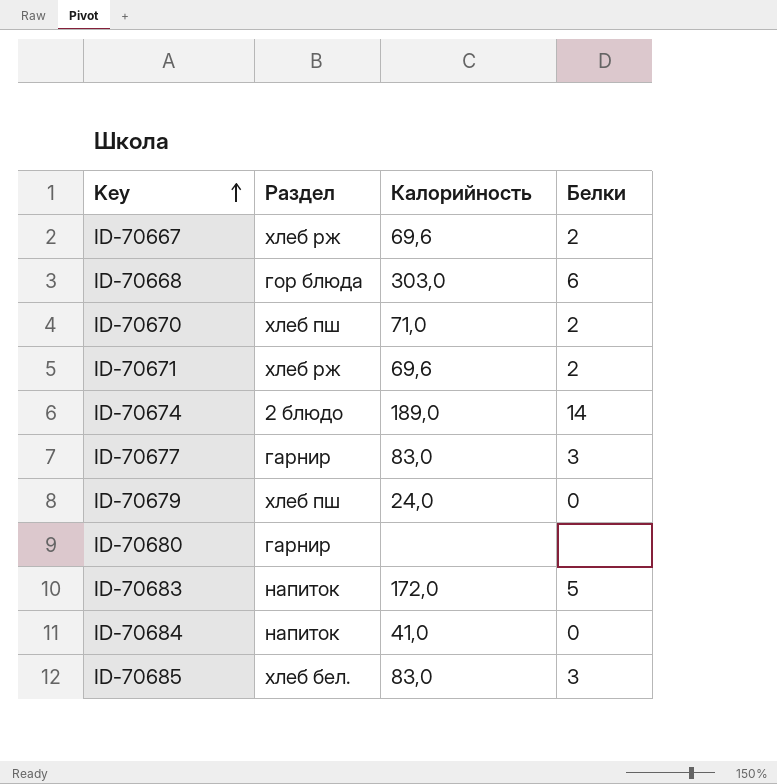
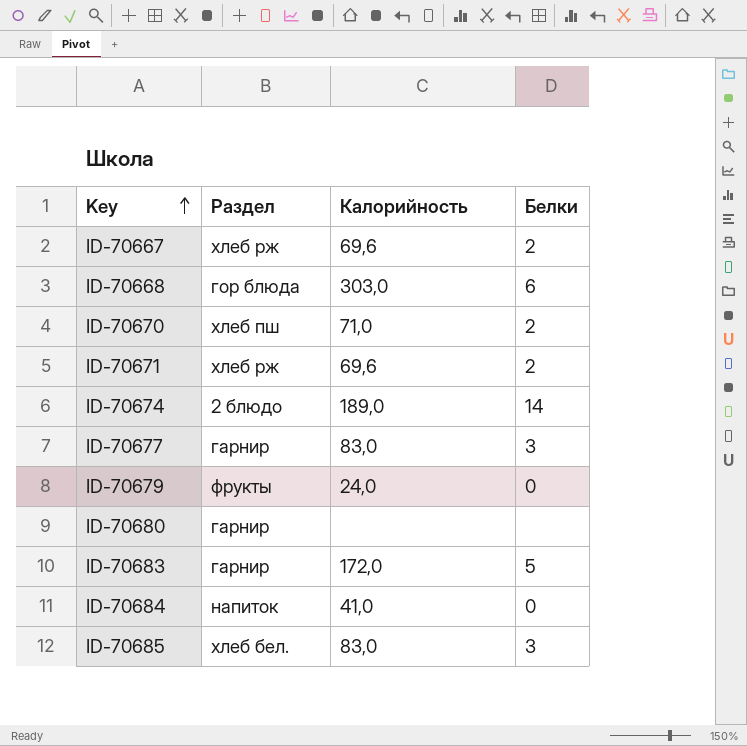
ID-70679 | Раздел: хлеб пш -> фрукты
ID-70683 | Раздел: напиток -> гарнир

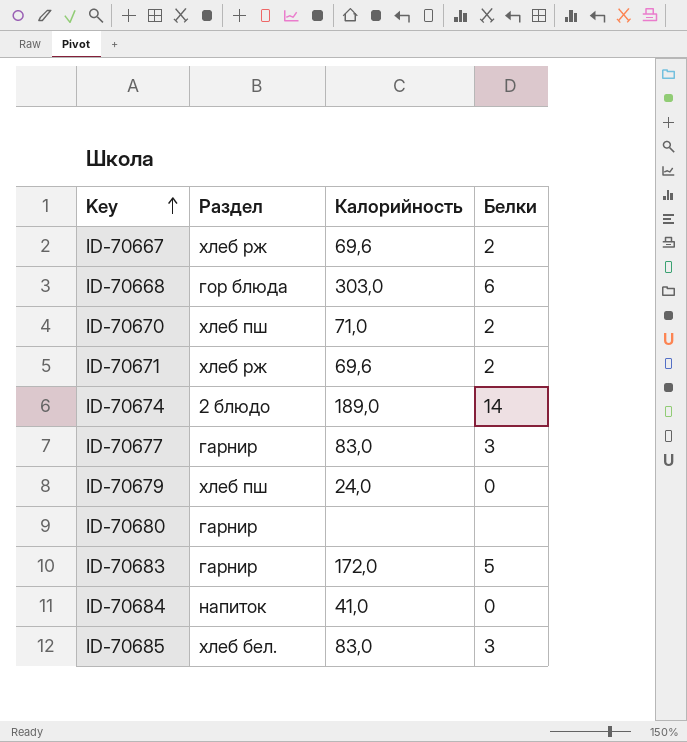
ID-70679 | Раздел: фрукты -> хлеб пш

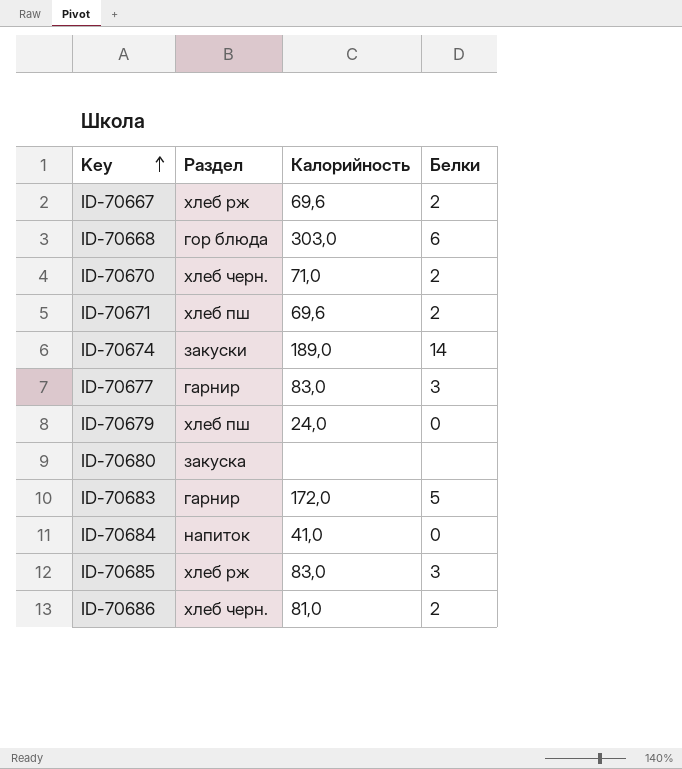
ID-70670 | Раздел: хлеб пш -> хлеб черн.
ID-70671 | Раздел: хлеб рж -> хлеб пш
ID-70674 | Раздел: 2 блюдо -> закуски
ID-70680 | Раздел: гарнир -> закуска
ID-70685 | Раздел: хлеб бел. -> хлеб рж
row ID-70686: none -> хлеб черн. | 81,0 | 2

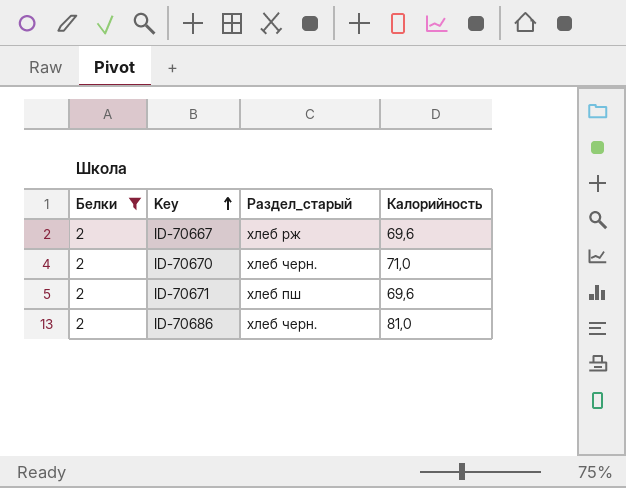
filter: none -> Белки = 2
column Белки | position: 4 -> 1
column name: Раздел -> Раздел_старый

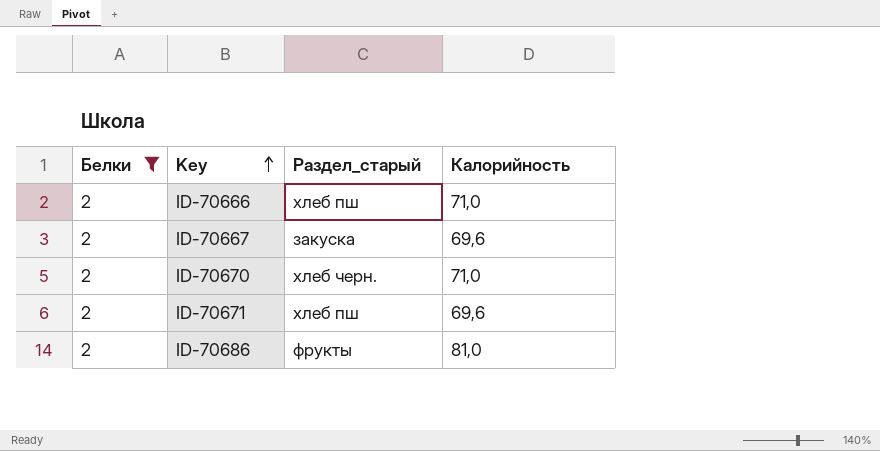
row ID-70666: none -> 2 | хлеб пш | 71,0
ID-70667 | Раздел_старый: хлеб рж -> закуска
ID-70686 | Раздел_старый: хлеб черн. -> фрукты

